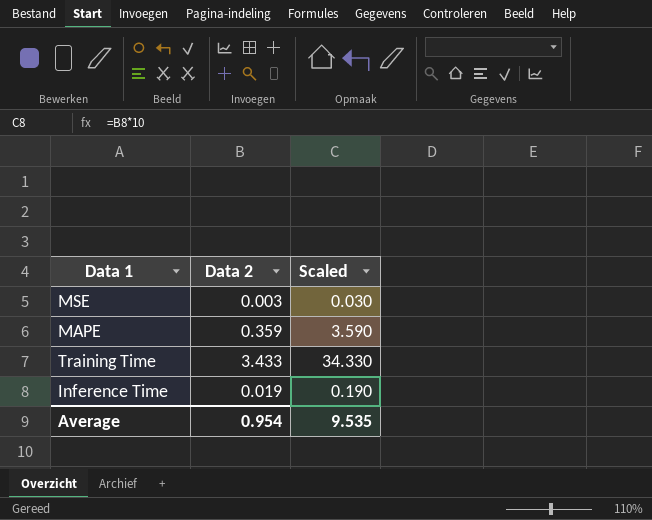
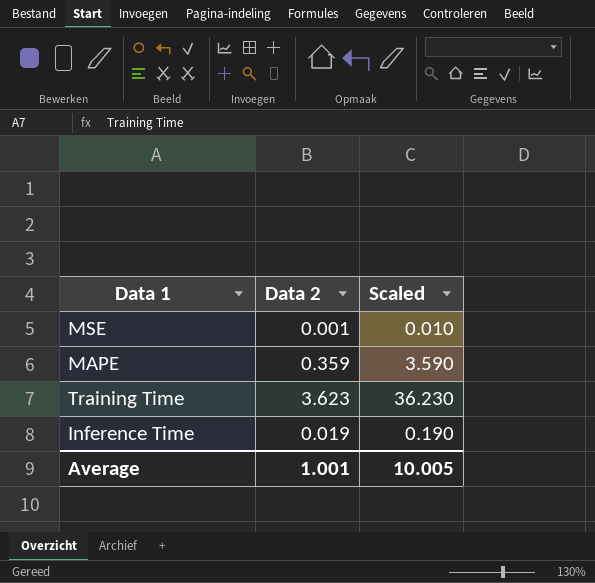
MSE | Data 2: 0.003 -> 0.001
MSE | Scaled: 0.030 -> 0.010
Training Time | Data 2: 3.433 -> 3.623
Training Time | Scaled: 34.330 -> 36.230
Average | Data 2: 0.954 -> 1.001
Average | Scaled: 9.535 -> 10.005

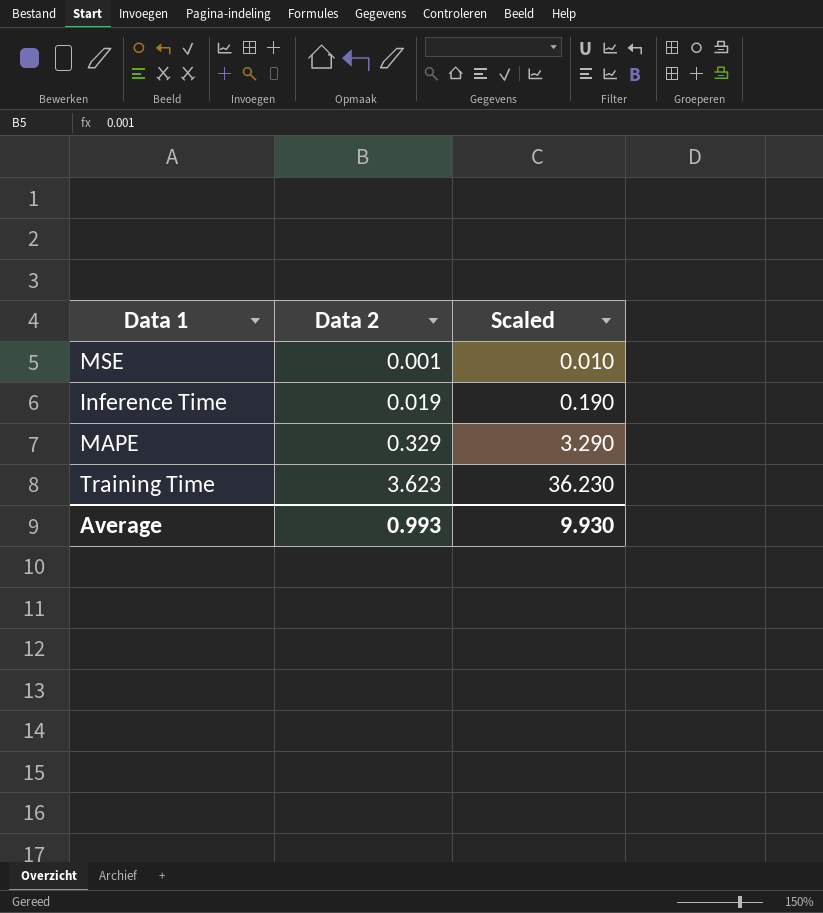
row order: none -> Data 2 ascending
MAPE | Data 2: 0.359 -> 0.329
MAPE | Scaled: 3.590 -> 3.290
Average | Data 2: 1.001 -> 0.993
Average | Scaled: 10.005 -> 9.930

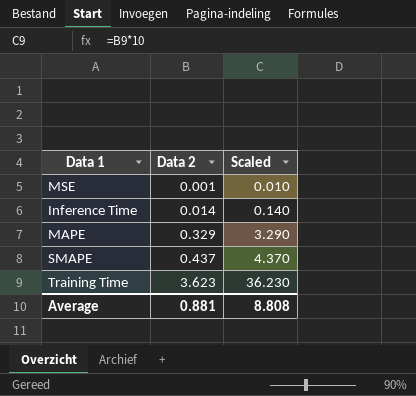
Inference Time | Data 2: 0.019 -> 0.014
Inference Time | Scaled: 0.190 -> 0.140
row SMAPE: none -> 0.437 | 4.370
Average | Data 2: 0.993 -> 0.881
Average | Scaled: 9.930 -> 8.808

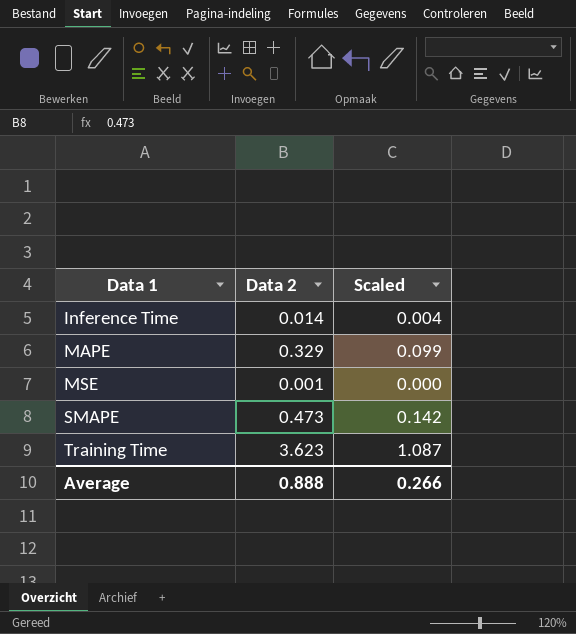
row order: Data 2 ascending -> Data 1 ascending
column Scaled | formula: [Data 2] * 10 -> [Data 2] * 0.3
SMAPE | Data 2: 0.437 -> 0.473
Average | Data 2: 0.881 -> 0.888
Average | Scaled: 8.808 -> 0.266

